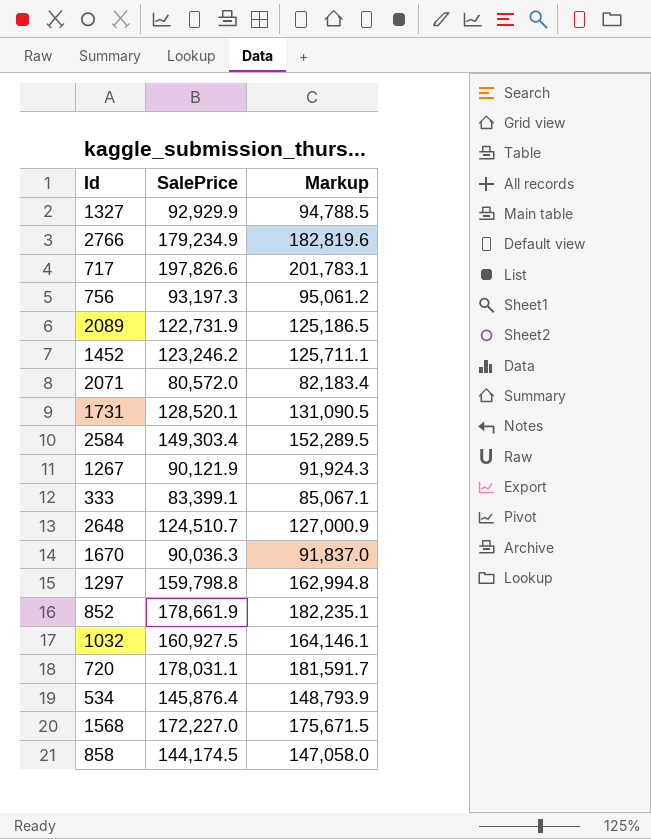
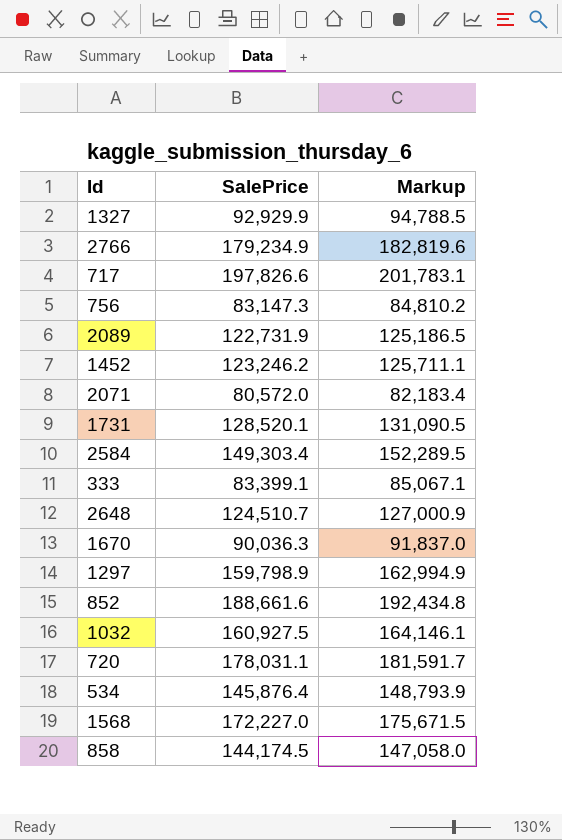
row 1267: 90,121.9 | 91,924.3 -> none
756 | SalePrice: 93,197.3 -> 83,147.3
756 | Markup: 95,061.2 -> 84,810.2
1297 | SalePrice: 159,798.8 -> 159,798.9
1297 | Markup: 162,994.8 -> 162,994.9
852 | SalePrice: 178,661.9 -> 188,661.6
852 | Markup: 182,235.1 -> 192,434.8

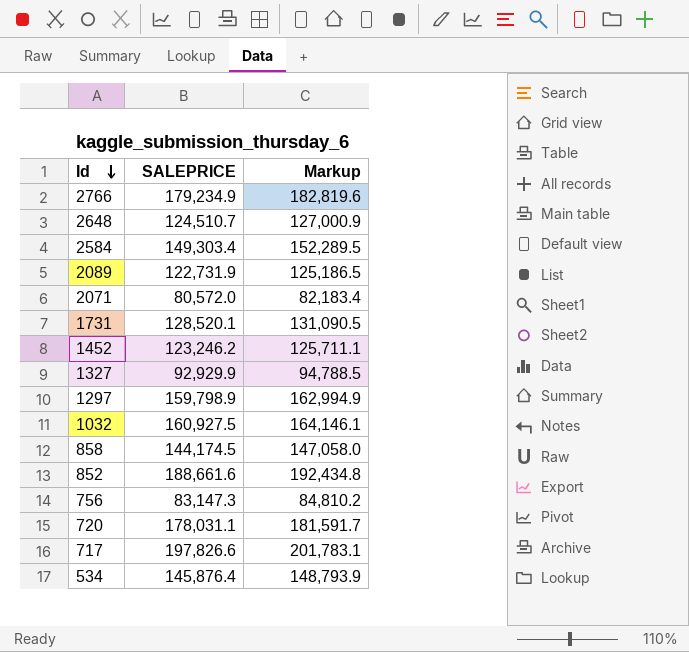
row order: none -> Id descending
column name: SalePrice -> SALEPRICE
row 333: 83,399.1 | 85,067.1 -> none
row 1670: 90,036.3 | 91,837.0 -> none
row 1568: 172,227.0 | 175,671.5 -> none

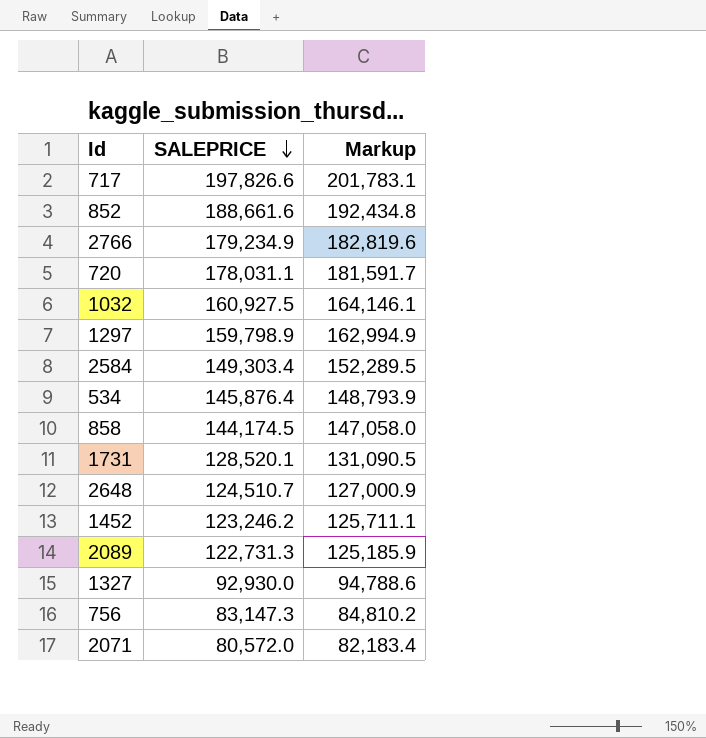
row order: Id descending -> SALEPRICE descending
2089 | SALEPRICE: 122,731.9 -> 122,731.3
2089 | Markup: 125,186.5 -> 125,185.9
1327 | SALEPRICE: 92,929.9 -> 92,930.0
1327 | Markup: 94,788.5 -> 94,788.6

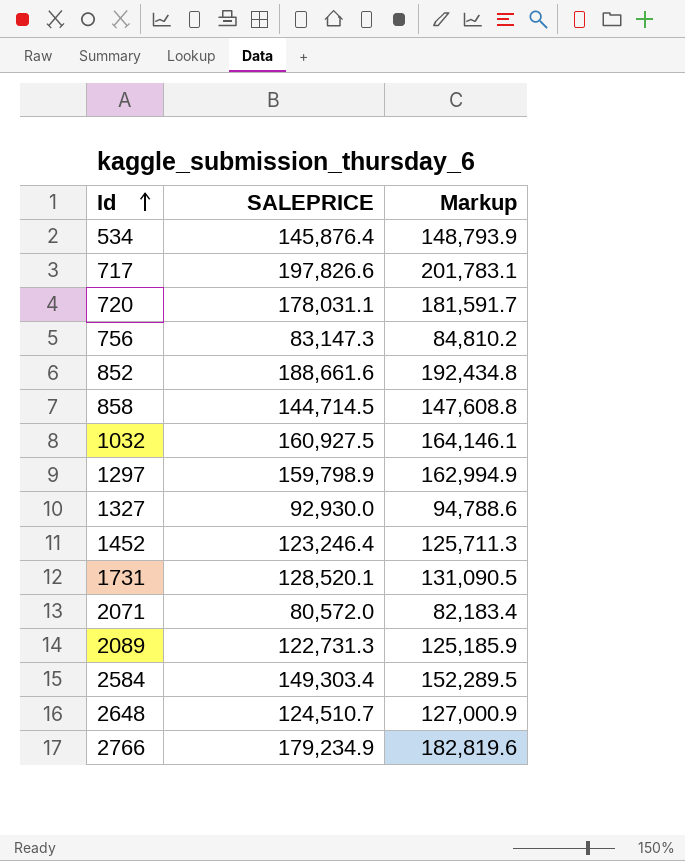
row order: SALEPRICE descending -> Id ascending
858 | SALEPRICE: 144,174.5 -> 144,714.5
858 | Markup: 147,058.0 -> 147,608.8
1452 | SALEPRICE: 123,246.2 -> 123,246.4
1452 | Markup: 125,711.1 -> 125,711.3

